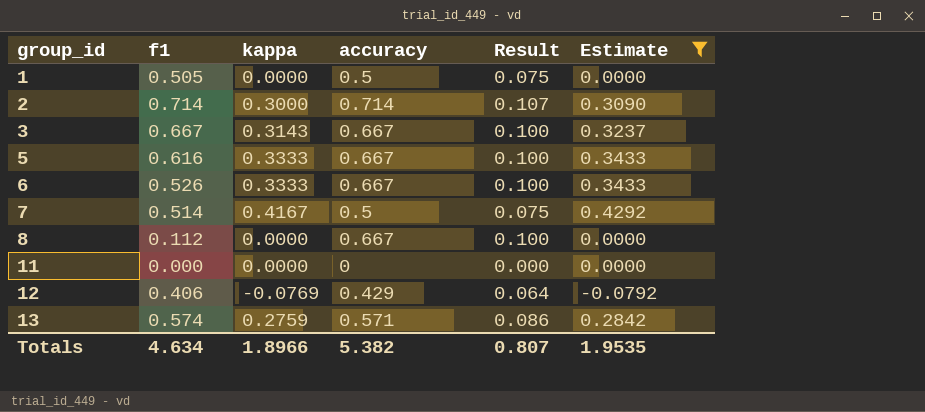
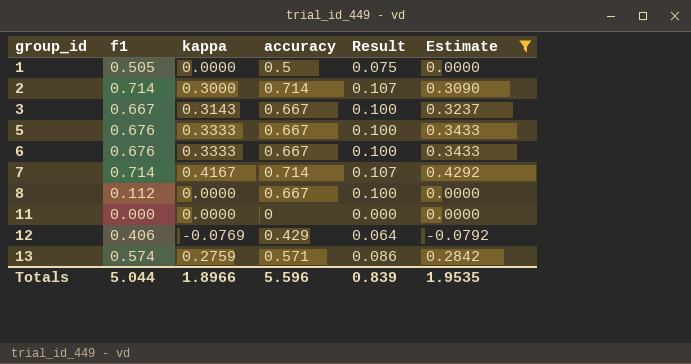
5 | f1: 0.616 -> 0.676
6 | f1: 0.526 -> 0.676
7 | f1: 0.514 -> 0.714
7 | accuracy: 0.5 -> 0.714
7 | Result: 0.075 -> 0.107
Totals | f1: 4.634 -> 5.044
Totals | accuracy: 5.382 -> 5.596
Totals | Result: 0.807 -> 0.839

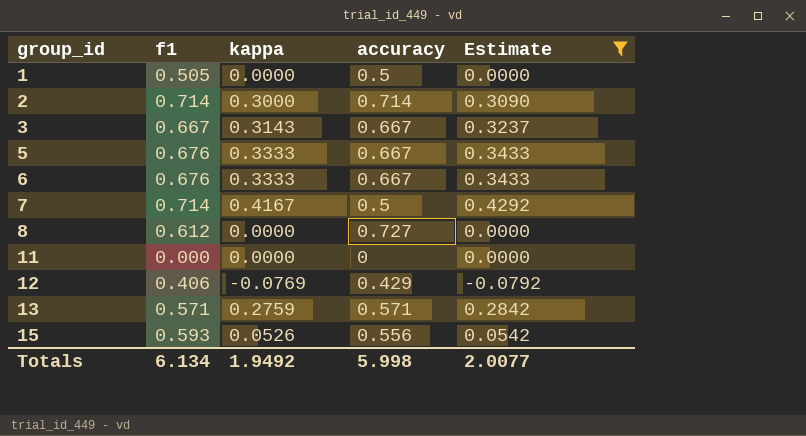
column Result | formula: [accuracy] * 0.15 -> none
7 | accuracy: 0.714 -> 0.5
8 | f1: 0.112 -> 0.612
8 | accuracy: 0.667 -> 0.727
13 | f1: 0.574 -> 0.571
row 15: none -> 0.593 | 0.0526 | 0.556 | 0.0542
Totals | f1: 5.044 -> 6.134
Totals | kappa: 1.8966 -> 1.9492
Totals | accuracy: 5.596 -> 5.998
Totals | Estimate: 1.9535 -> 2.0077

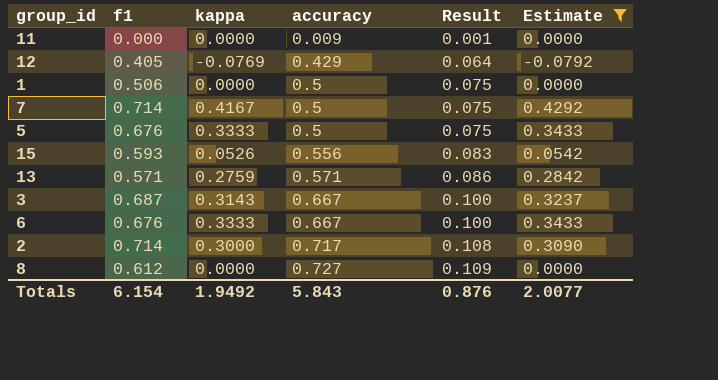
row order: group_id ascending -> accuracy ascending
column Result | formula: none -> [accuracy] * 0.15
11 | accuracy: 0 -> 0.009
12 | f1: 0.406 -> 0.405
1 | f1: 0.505 -> 0.506
5 | accuracy: 0.667 -> 0.5
3 | f1: 0.667 -> 0.687
2 | accuracy: 0.714 -> 0.717
Totals | f1: 6.134 -> 6.154
Totals | accuracy: 5.998 -> 5.843

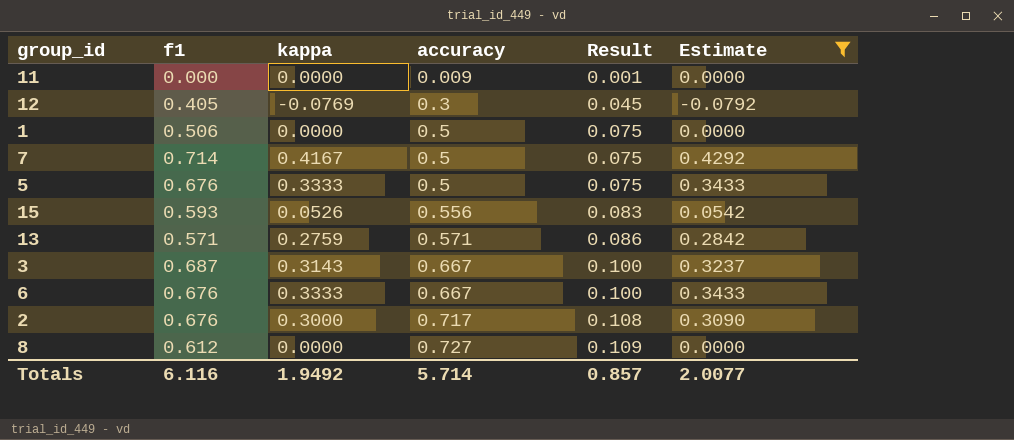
12 | accuracy: 0.429 -> 0.3
12 | Result: 0.064 -> 0.045
2 | f1: 0.714 -> 0.676
Totals | f1: 6.154 -> 6.116
Totals | accuracy: 5.843 -> 5.714
Totals | Result: 0.876 -> 0.857

